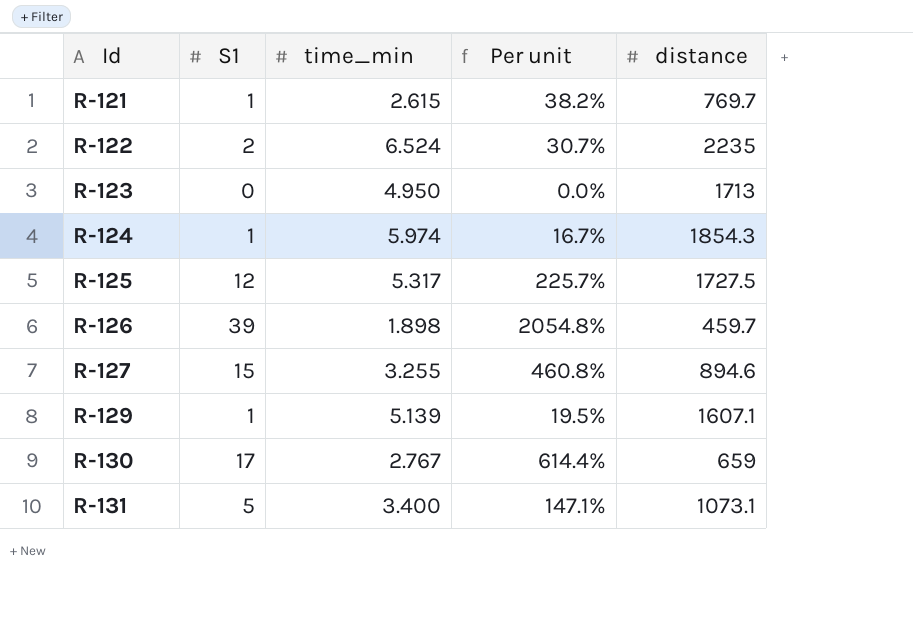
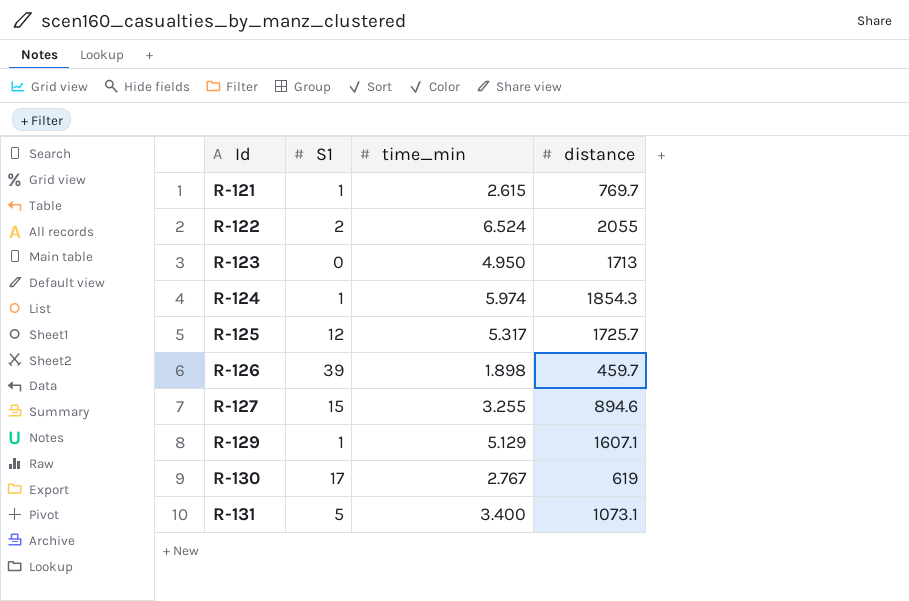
column Per unit | formula: [S1] / [time_min] -> none
R-122 | distance: 2235 -> 2055
R-125 | distance: 1727.5 -> 1725.7
R-129 | time_min: 5.139 -> 5.129
R-130 | distance: 659 -> 619

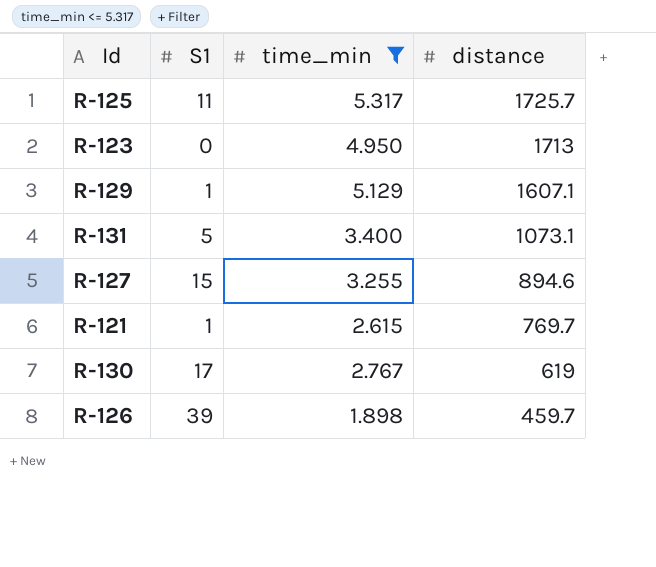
filter: none -> time_min <= 5.317
row order: Id ascending -> distance descending
R-125 | S1: 12 -> 11

